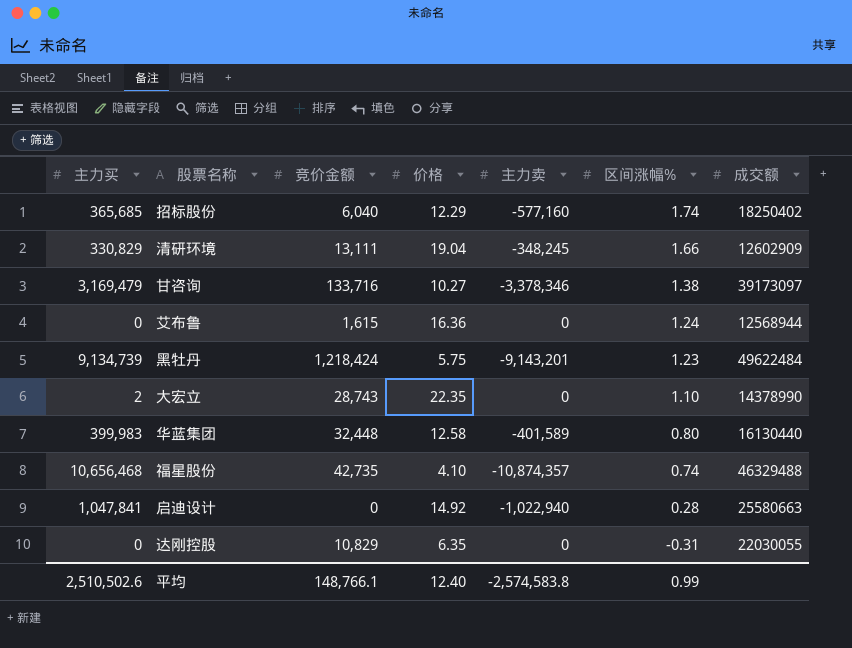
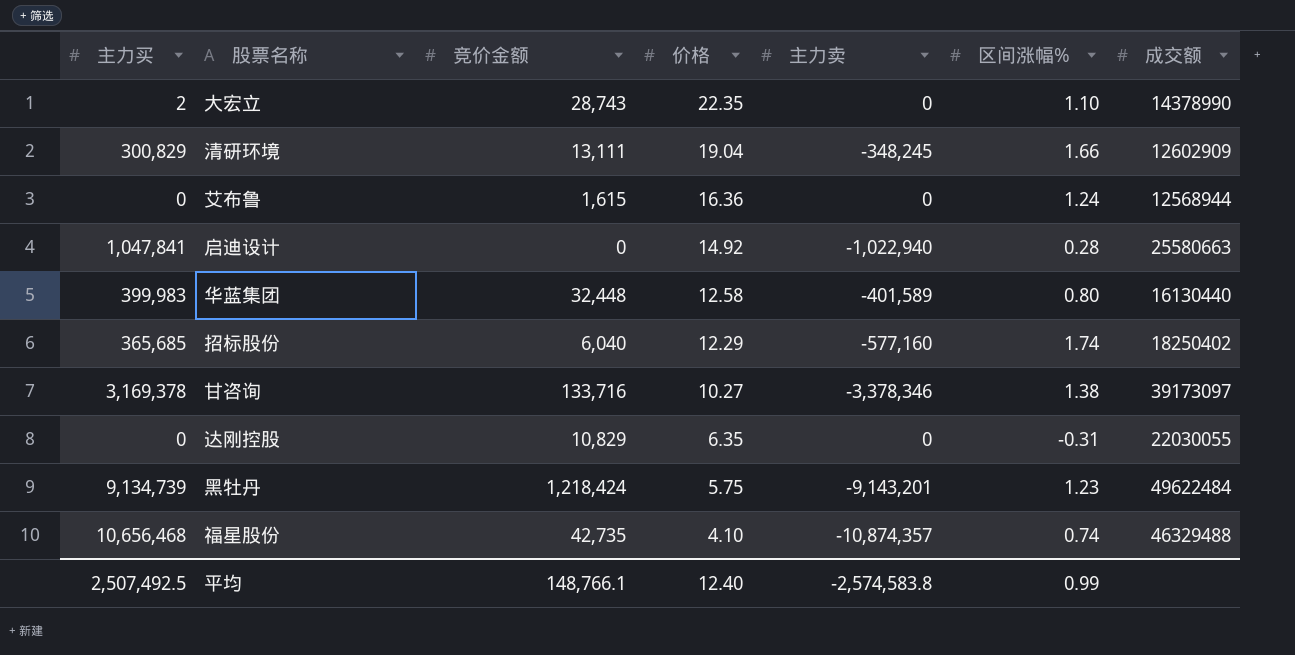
row order: 区间涨幅% descending -> 价格 descending
清研环境 | 主力买: 330,829 -> 300,829
甘咨询 | 主力买: 3,169,479 -> 3,169,378
平均 | 主力买: 2,510,502.6 -> 2,507,492.5

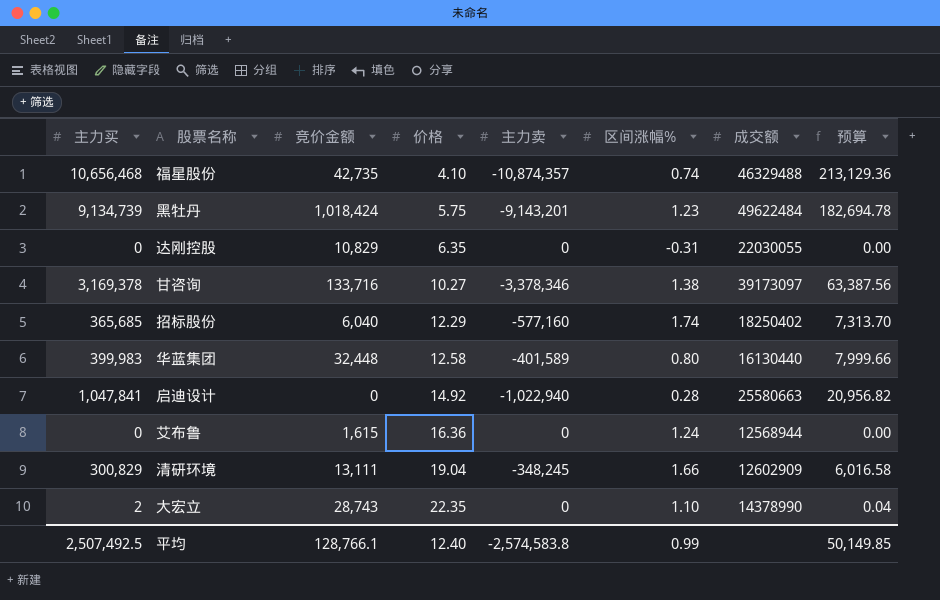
row order: 价格 descending -> 价格 ascending
column 预算 | formula: none -> [主力买] * 0.02
黑牡丹 | 竞价金额: 1,218,424 -> 1,018,424
平均 | 竞价金额: 148,766.1 -> 128,766.1

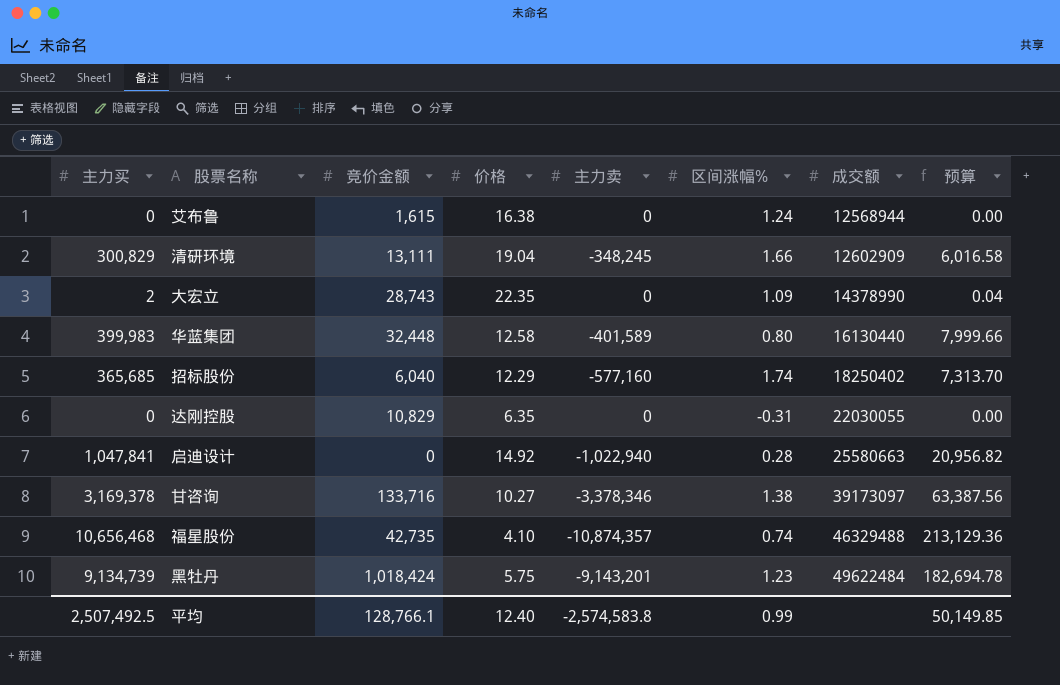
row order: 价格 ascending -> 成交额 ascending
艾布鲁 | 价格: 16.36 -> 16.38
大宏立 | 区间涨幅%: 1.10 -> 1.09

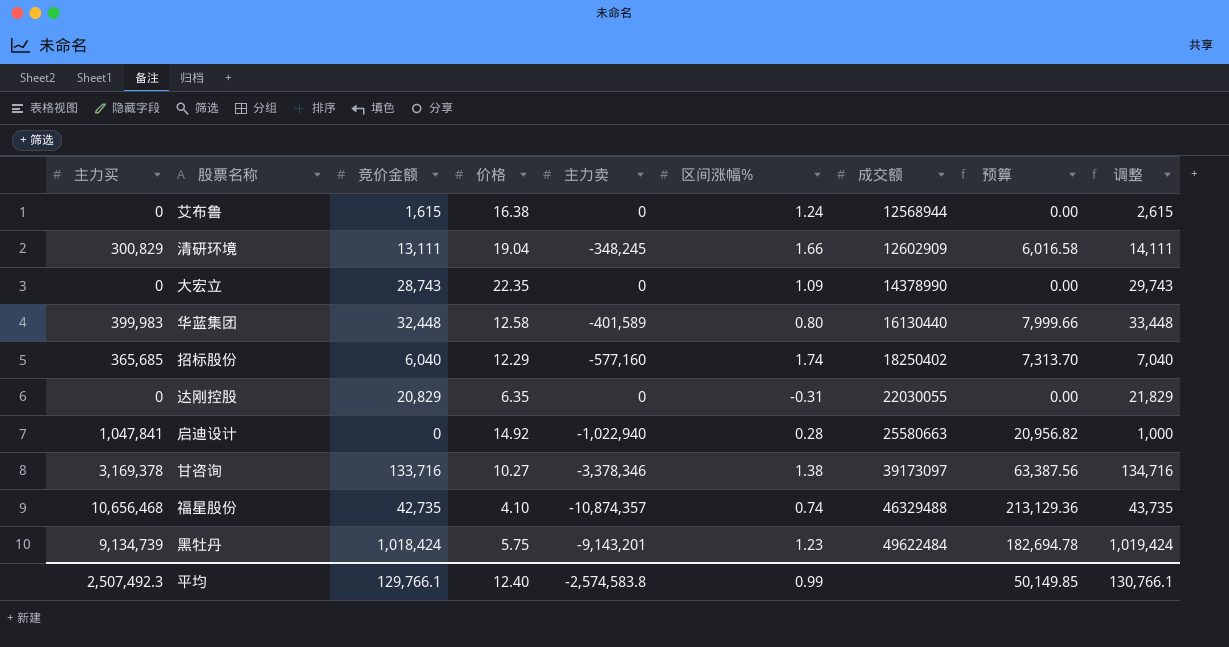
column 调整 | formula: none -> [竞价金额] + 1000
大宏立 | 主力买: 2 -> 0
大宏立 | 预算: 0.04 -> 0.00
达刚控股 | 竞价金额: 10,829 -> 20,829
平均 | 主力买: 2,507,492.5 -> 2,507,492.3
平均 | 竞价金额: 128,766.1 -> 129,766.1

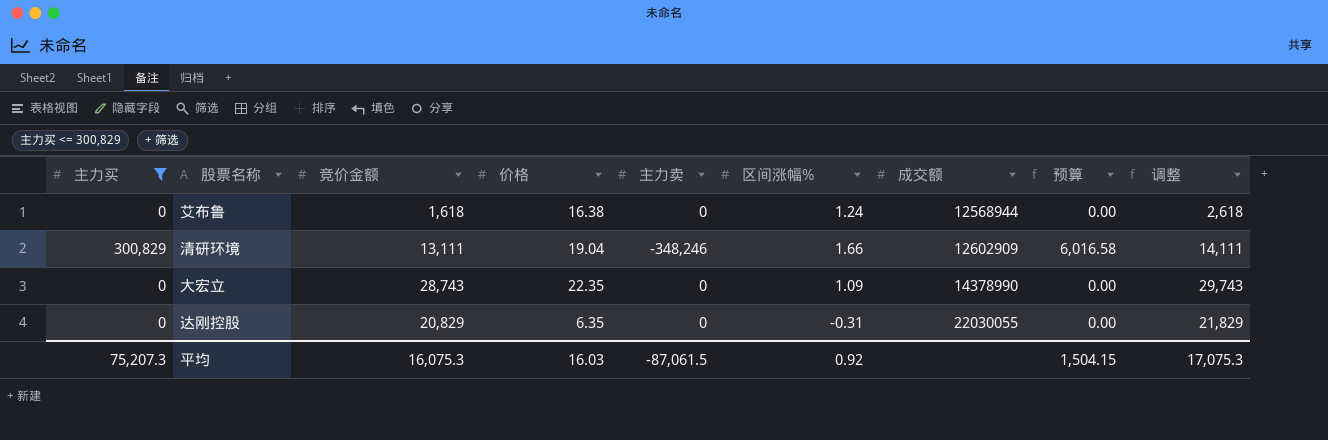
filter: none -> 主力买 <= 300,829
艾布鲁 | 竞价金额: 1,615 -> 1,618
艾布鲁 | 调整: 2,615 -> 2,618
清研环境 | 主力卖: -348,245 -> -348,246
平均 | 主力买: 2,507,492.3 -> 75,207.3
平均 | 竞价金额: 129,766.1 -> 16,075.3
平均 | 价格: 12.40 -> 16.03
平均 | 主力卖: -2,574,583.8 -> -87,061.5
平均 | 区间涨幅%: 0.99 -> 0.92
平均 | 预算: 50,149.85 -> 1,504.15
平均 | 调整: 130,766.1 -> 17,075.3

